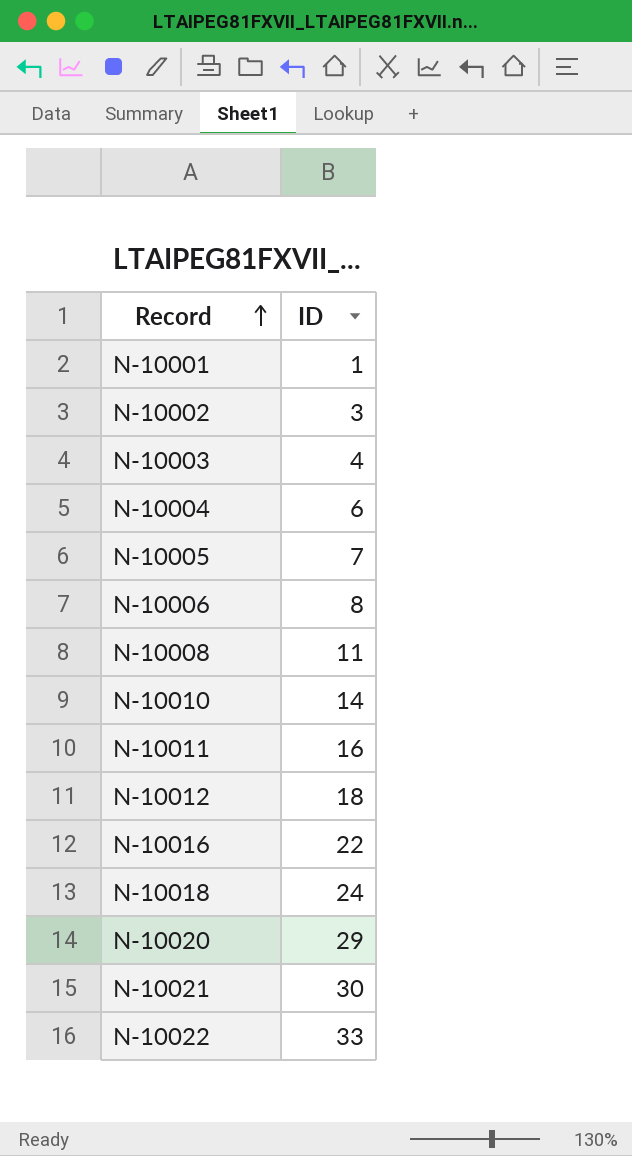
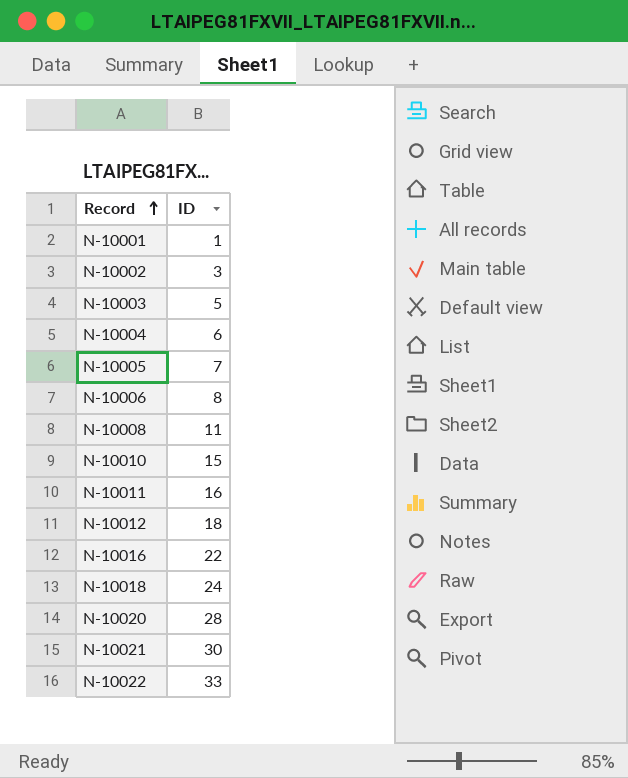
N-10003 | ID: 4 -> 5
N-10010 | ID: 14 -> 15
N-10020 | ID: 29 -> 28

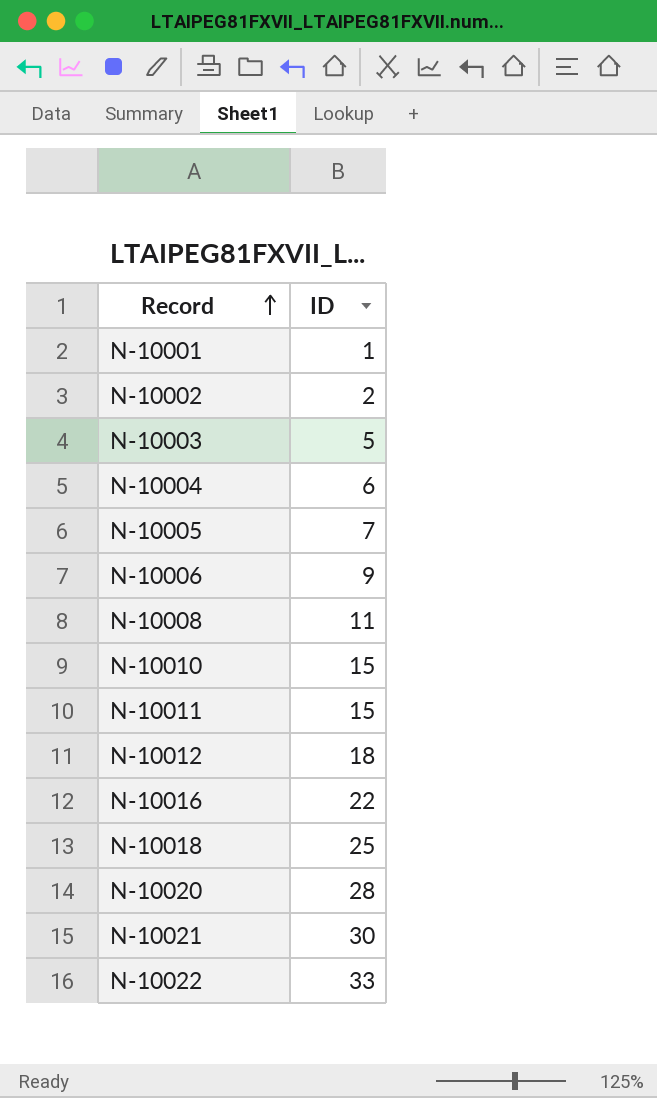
N-10002 | ID: 3 -> 2
N-10006 | ID: 8 -> 9
N-10011 | ID: 16 -> 15
N-10018 | ID: 24 -> 25

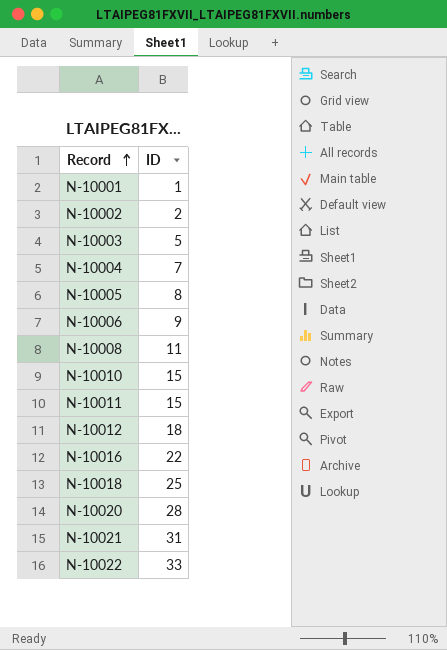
N-10004 | ID: 6 -> 7
N-10005 | ID: 7 -> 8
N-10021 | ID: 30 -> 31

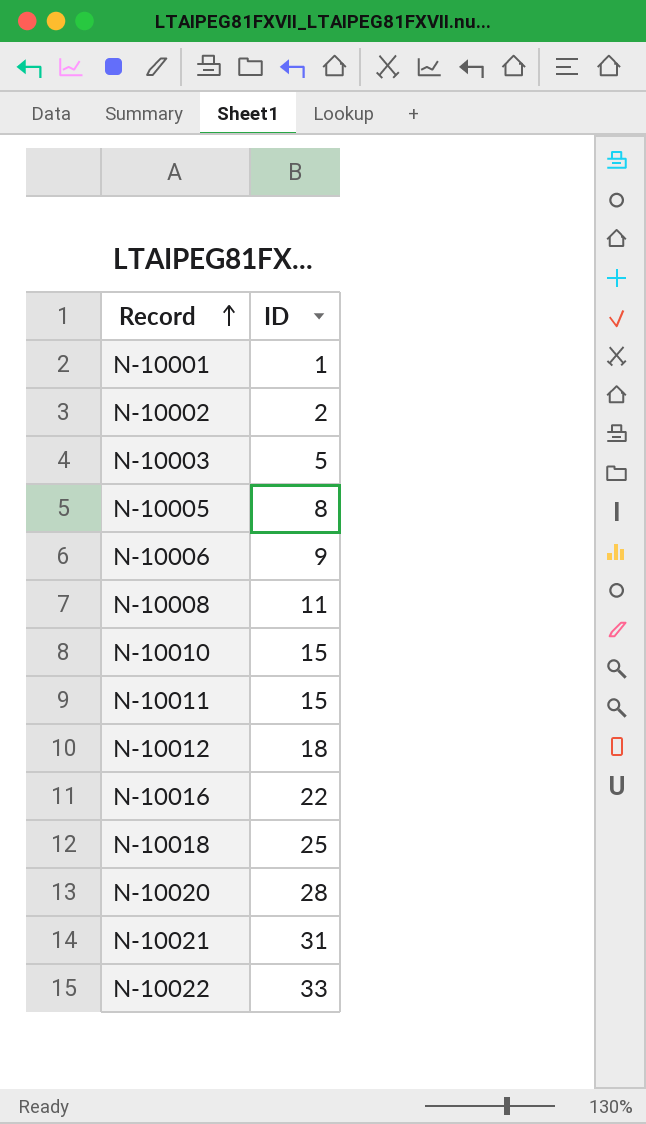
row N-10004: 7 -> none

